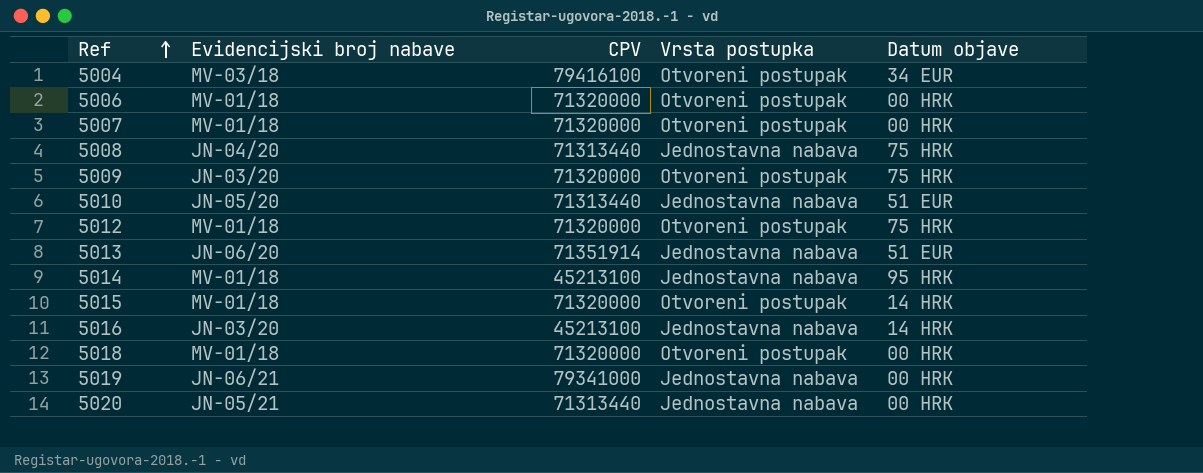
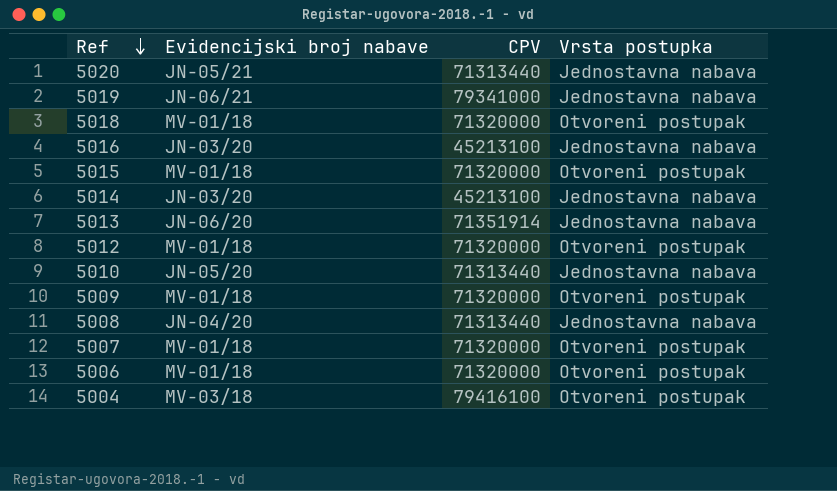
row order: Ref ascending -> Ref descending
column Datum objave | position: 5 -> none
5014 | Evidencijski broj nabave: MV-01/18 -> JN-03/20
5009 | Evidencijski broj nabave: JN-03/20 -> MV-01/18

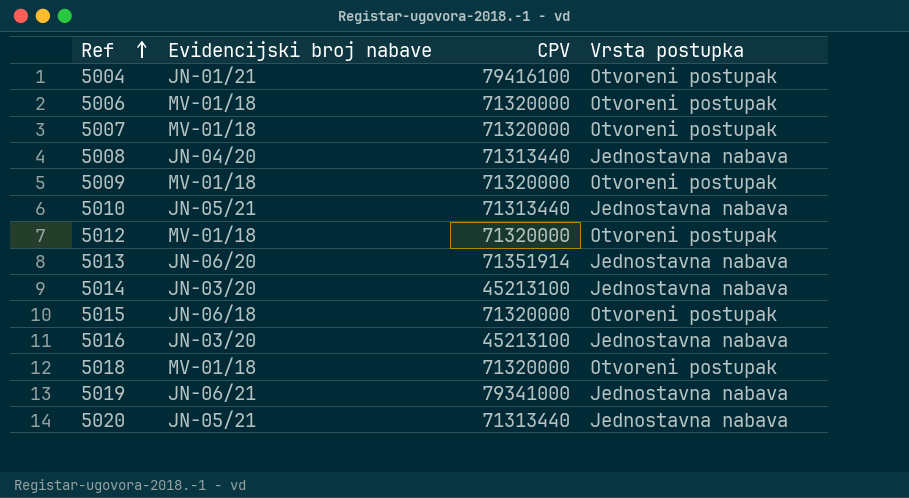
row order: Ref descending -> Ref ascending
5004 | Evidencijski broj nabave: MV-03/18 -> JN-01/21
5010 | Evidencijski broj nabave: JN-05/20 -> JN-05/21
5015 | Evidencijski broj nabave: MV-01/18 -> JN-06/18

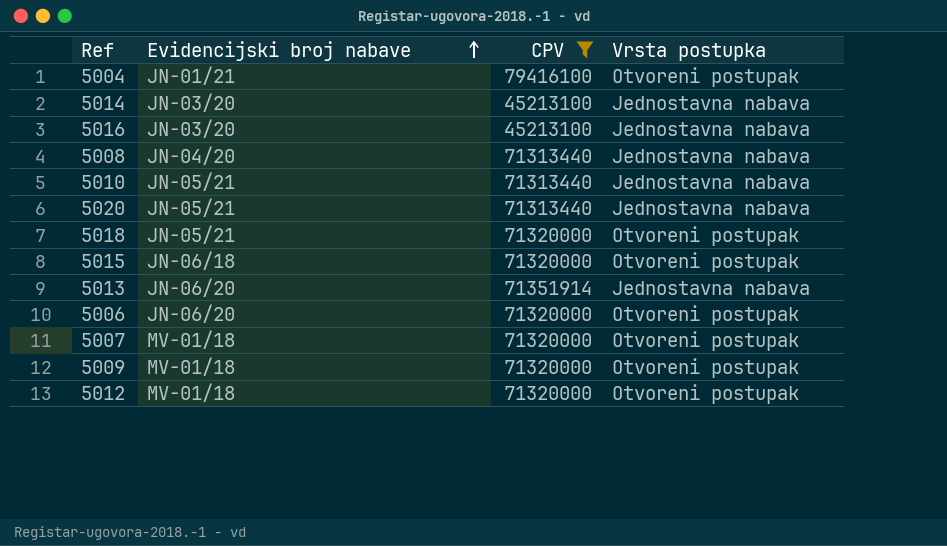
filter: none -> CPV != 79341000
row order: Ref ascending -> Evidencijski broj nabave ascending
5018 | Evidencijski broj nabave: MV-01/18 -> JN-05/21
5006 | Evidencijski broj nabave: MV-01/18 -> JN-06/20

